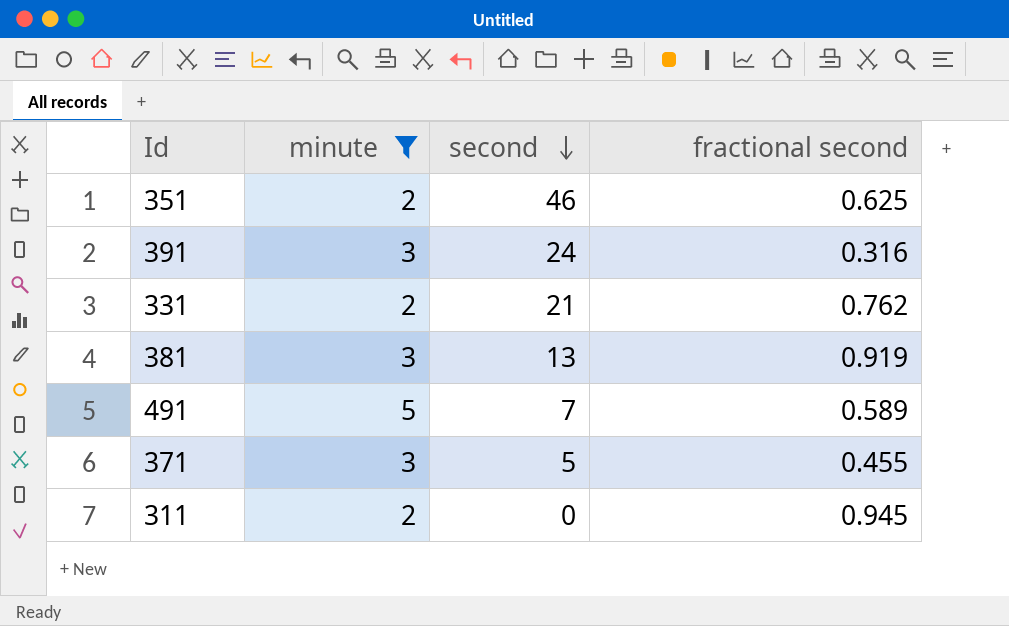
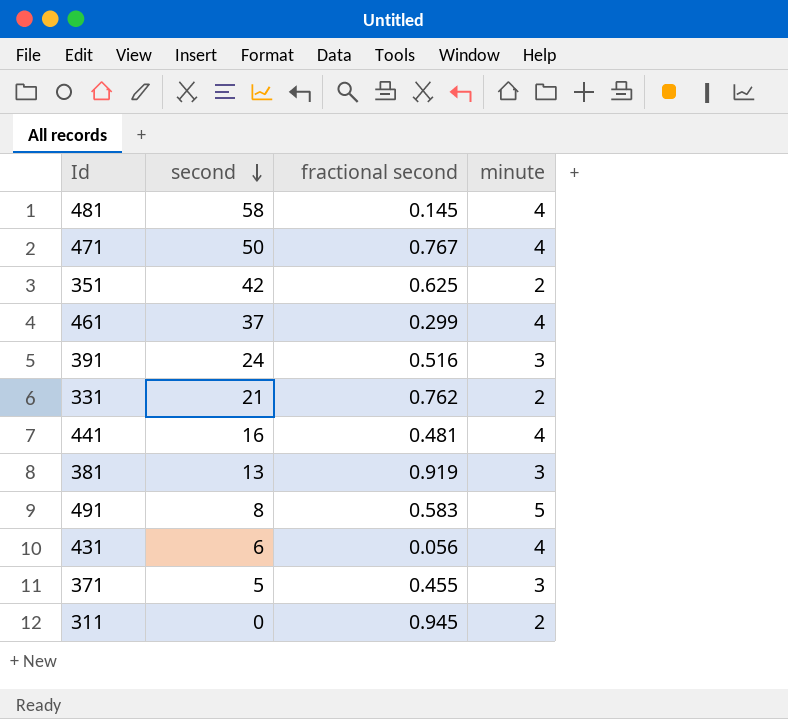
filter: minute != 4 -> none
column minute | position: 2 -> 4
351 | second: 46 -> 42
391 | fractional second: 0.316 -> 0.516
491 | second: 7 -> 8
491 | fractional second: 0.589 -> 0.583

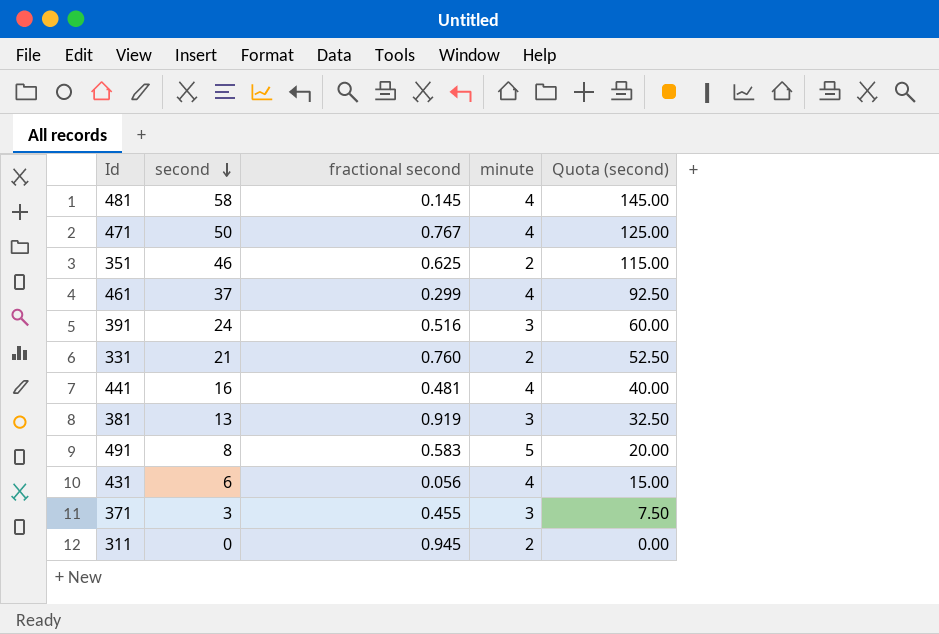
column Quota (second) | formula: none -> [second] * 2.5
351 | second: 42 -> 46
331 | fractional second: 0.762 -> 0.760
371 | second: 5 -> 3

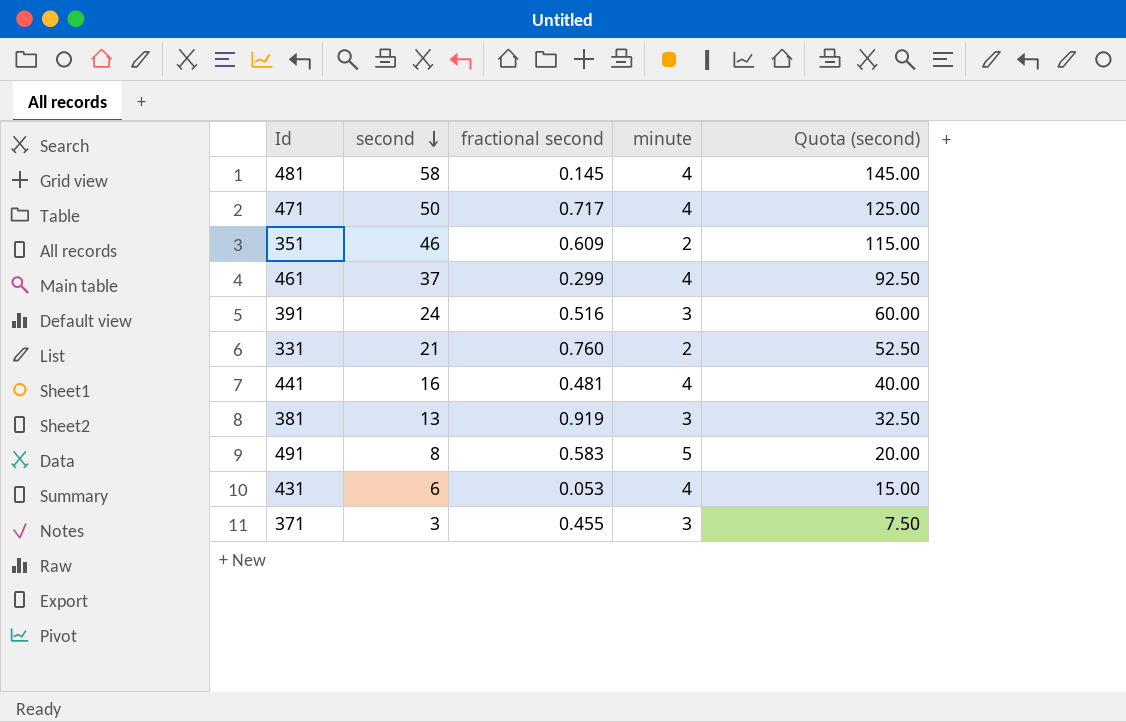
row 311: 0 | 0.945 | 2 | 0.00 -> none
471 | fractional second: 0.767 -> 0.717
351 | fractional second: 0.625 -> 0.609
431 | fractional second: 0.056 -> 0.053

